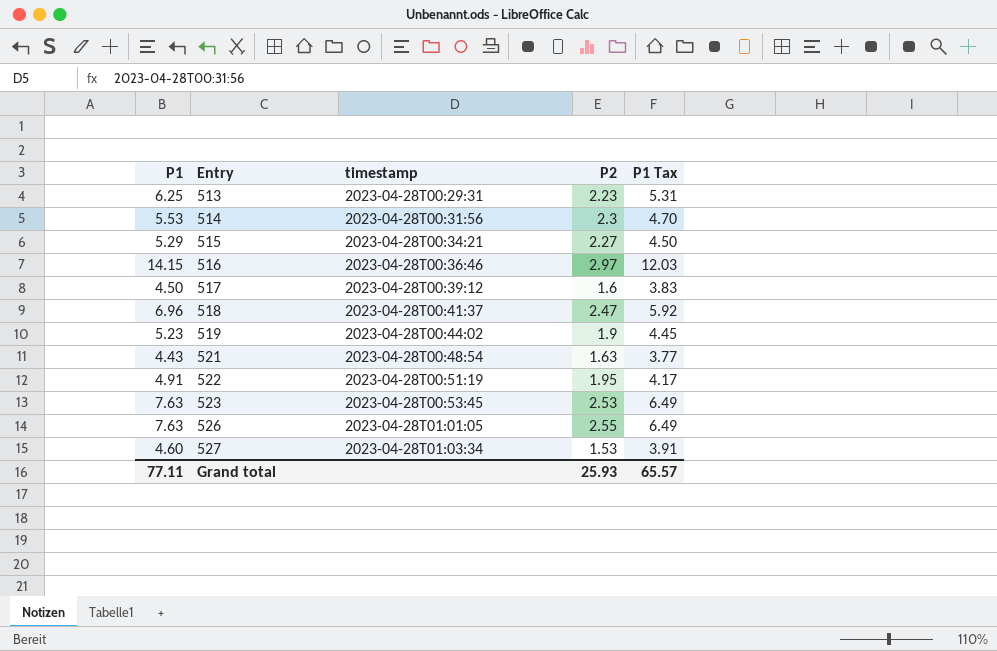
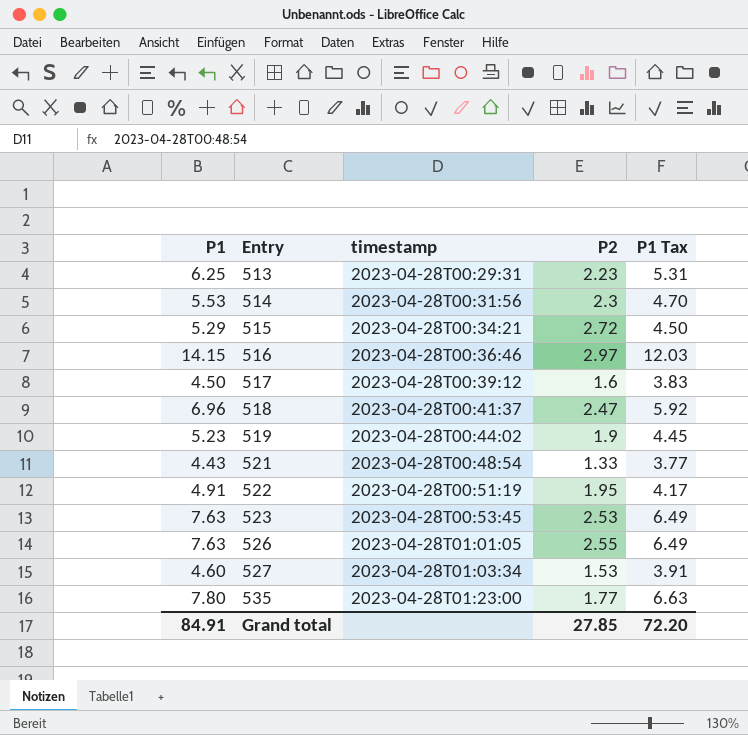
515 | P2: 2.27 -> 2.72
521 | P2: 1.63 -> 1.33
row 535: none -> 7.80 | 2023-04-28T01:23:00 | 1.77 | 6.63
Grand total | P1: 77.11 -> 84.91
Grand total | P2: 25.93 -> 27.85
Grand total | P1 Tax: 65.57 -> 72.20

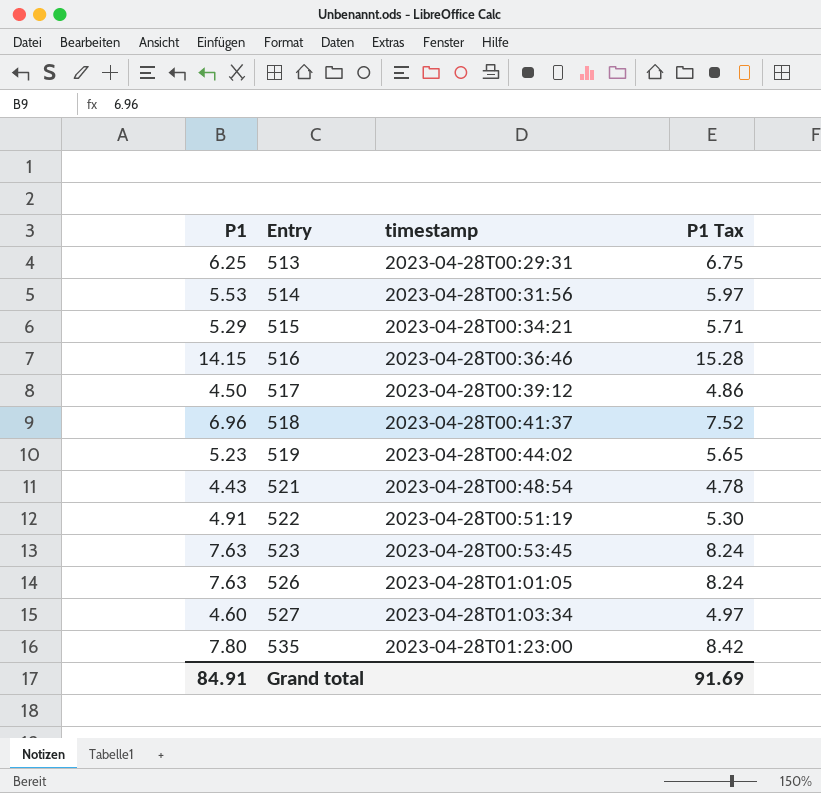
column P2 | position: 4 -> none
column P1 Tax | formula: [P1] * 0.85 -> [P1] * 1.08
Grand total | P1 Tax: 72.20 -> 91.69

